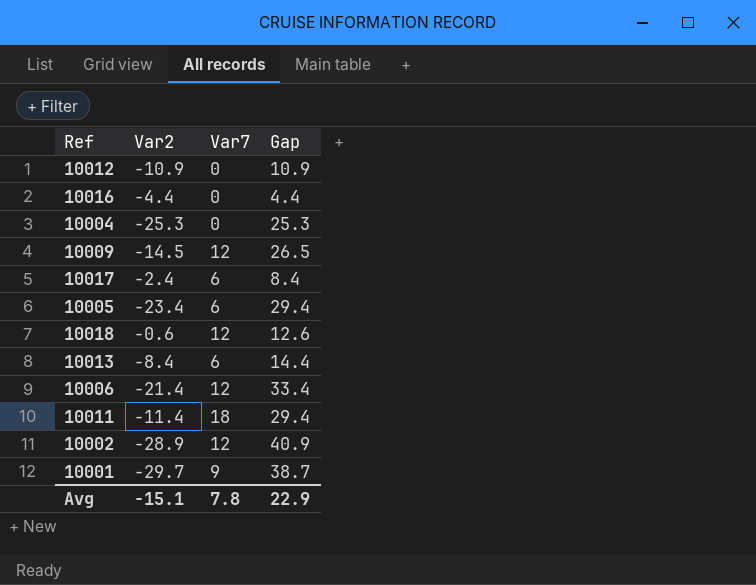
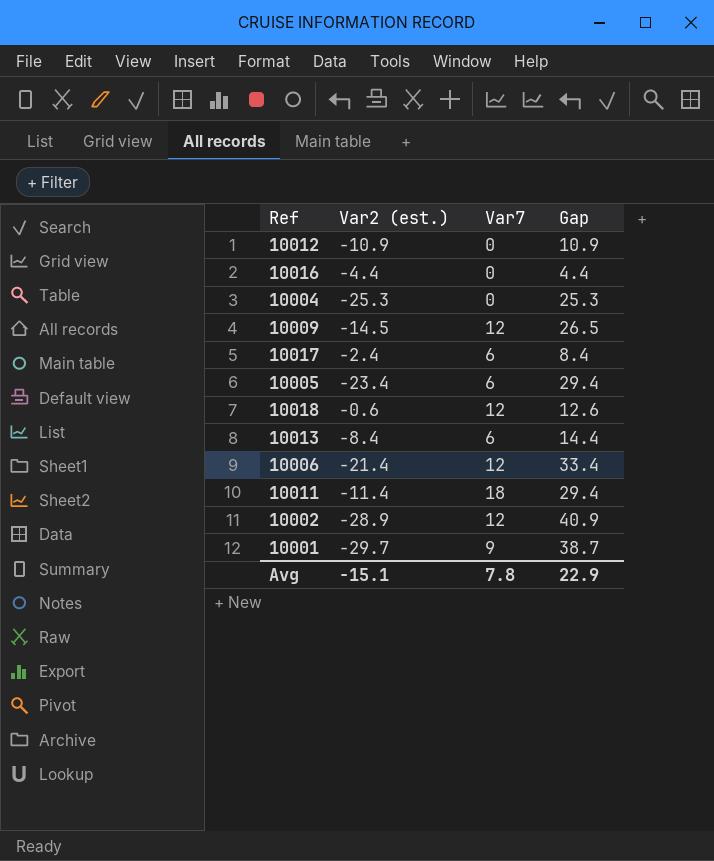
column name: Var2 -> Var2 (est.)

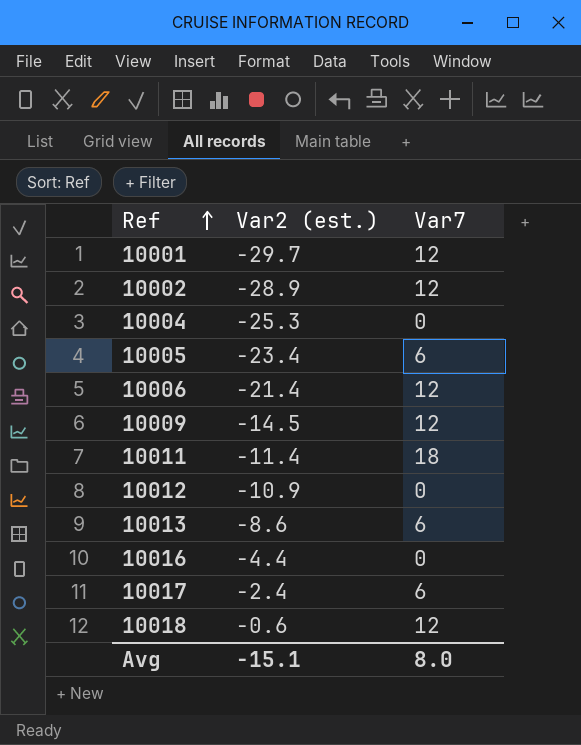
row order: none -> Ref ascending
column Gap | formula: [Var7] - [Var2 (est.)] -> none
10001 | Var7: 9 -> 12
10013 | Var2 (est.): -8.4 -> -8.6
Avg | Var7: 7.8 -> 8.0

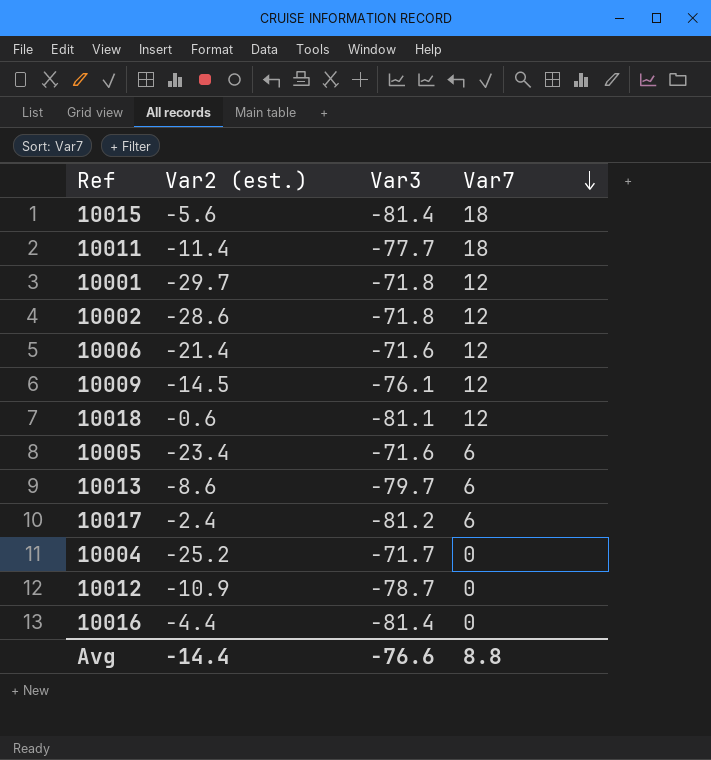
row order: Ref ascending -> Var7 descending
column Var3 | position: none -> 3
row 10015: none -> -5.6 | -81.4 | 18
10002 | Var2 (est.): -28.9 -> -28.6
10004 | Var2 (est.): -25.3 -> -25.2
Avg | Var2 (est.): -15.1 -> -14.4
Avg | Var7: 8.0 -> 8.8

